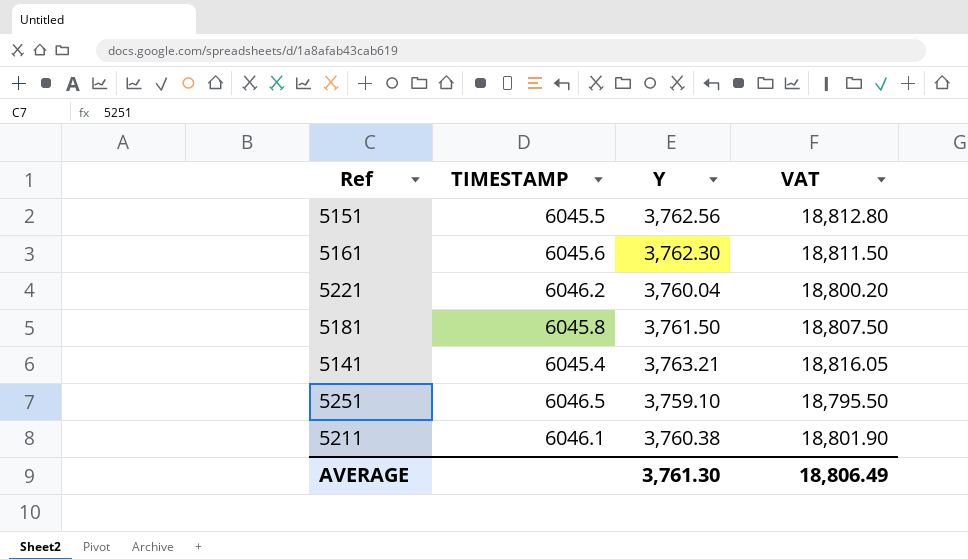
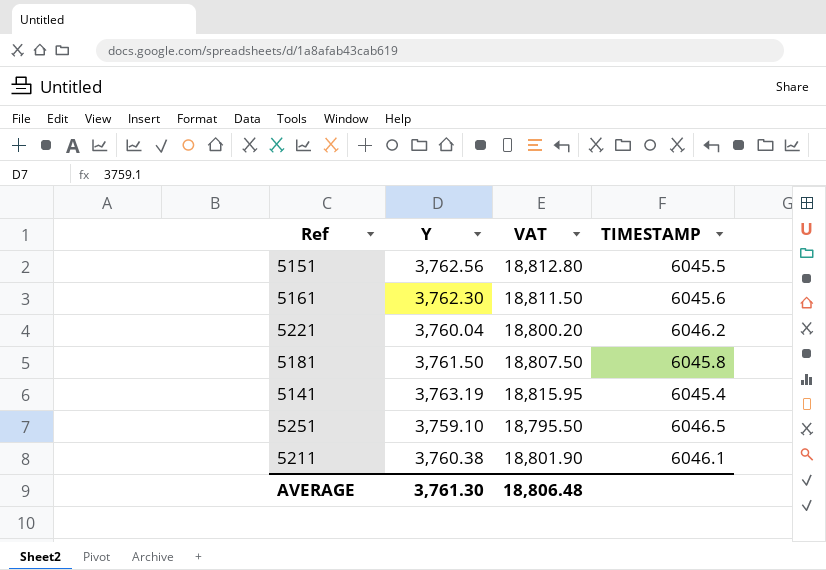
column TIMESTAMP | position: 2 -> 4
5141 | Y: 3,763.21 -> 3,763.19
5141 | VAT: 18,816.05 -> 18,815.95
AVERAGE | VAT: 18,806.49 -> 18,806.48

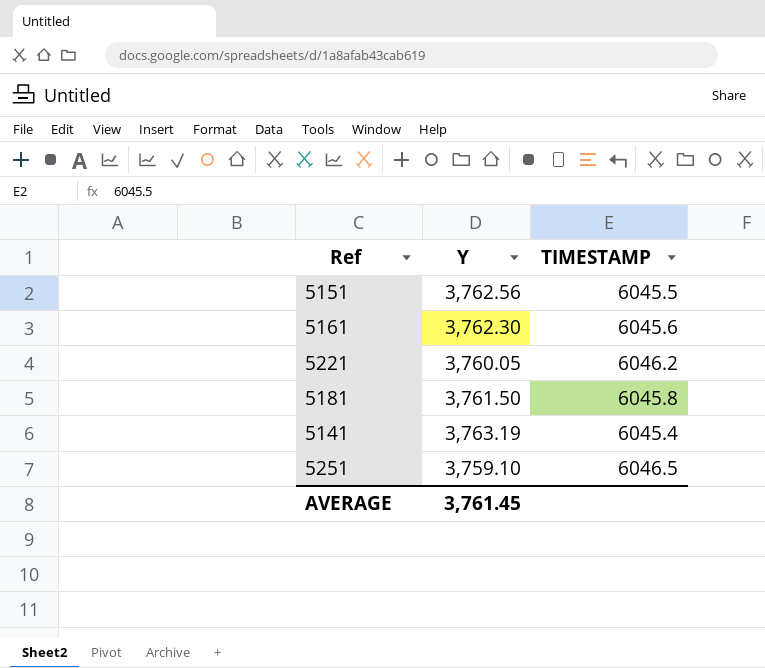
column VAT | formula: [Y] * 5 -> none
row 5211: 3,760.38 | 18,801.90 | 6046.1 -> none
5221 | Y: 3,760.04 -> 3,760.05
AVERAGE | Y: 3,761.30 -> 3,761.45

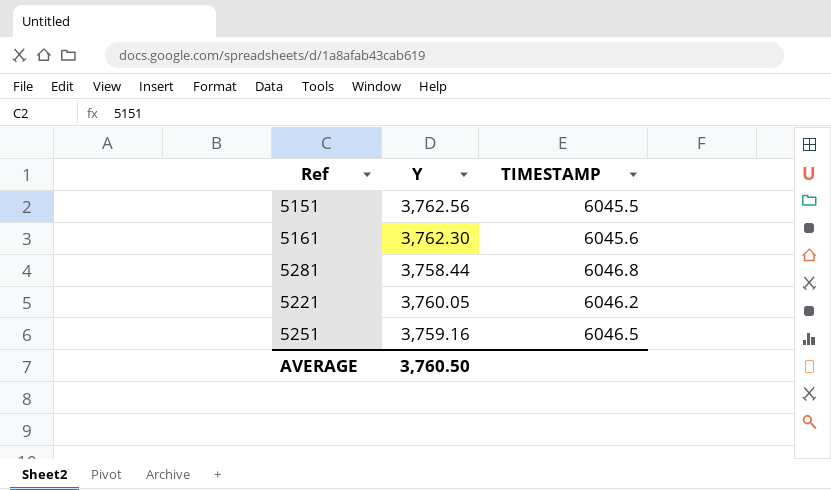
row 5181: 3,761.50 | 6045.8 -> none
row 5141: 3,763.19 | 6045.4 -> none
row 5281: none -> 3,758.44 | 6046.8
5251 | Y: 3,759.10 -> 3,759.16
AVERAGE | Y: 3,761.45 -> 3,760.50

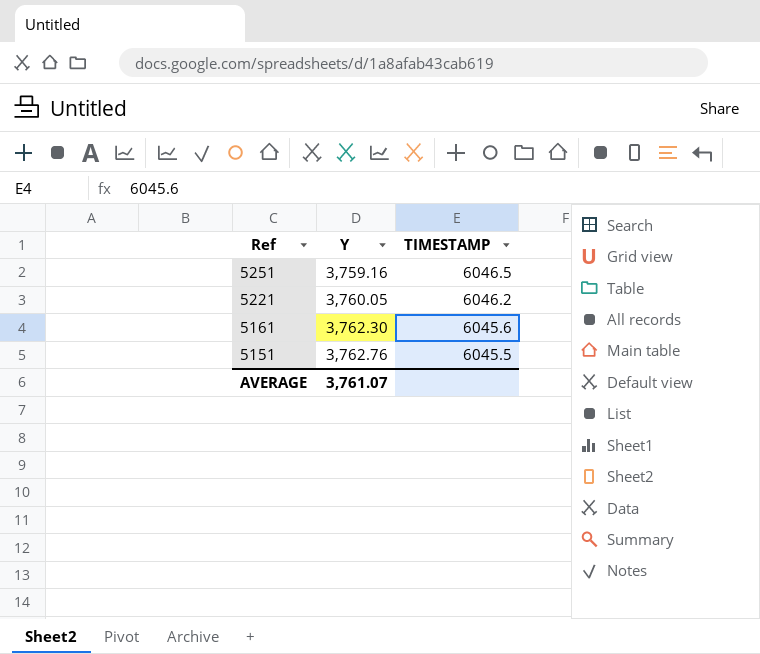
row order: none -> Ref descending
row 5281: 3,758.44 | 6046.8 -> none
5151 | Y: 3,762.56 -> 3,762.76
AVERAGE | Y: 3,760.50 -> 3,761.07

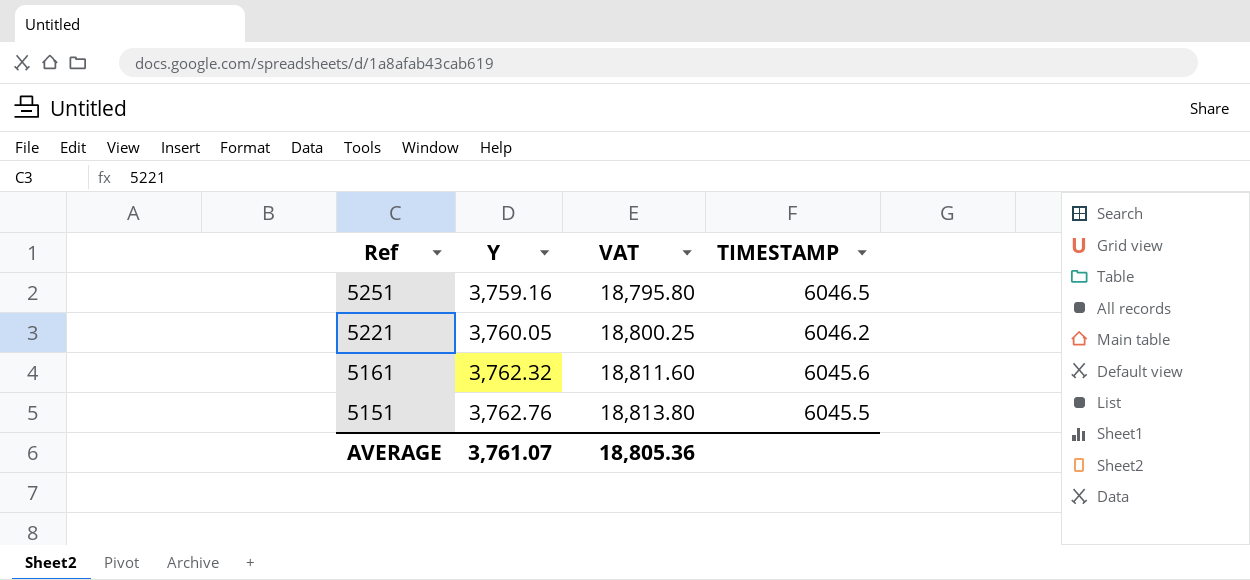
column VAT | formula: none -> [Y] * 5
5161 | Y: 3,762.30 -> 3,762.32

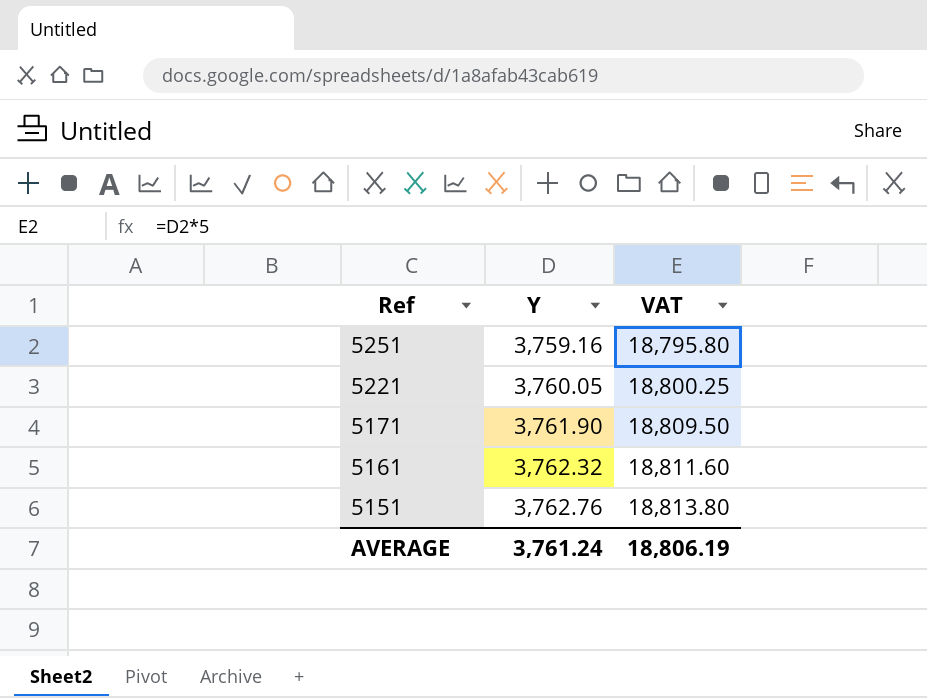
column TIMESTAMP | position: 4 -> none
row 5171: none -> 3,761.90 | 18,809.50
AVERAGE | Y: 3,761.07 -> 3,761.24
AVERAGE | VAT: 18,805.36 -> 18,806.19

